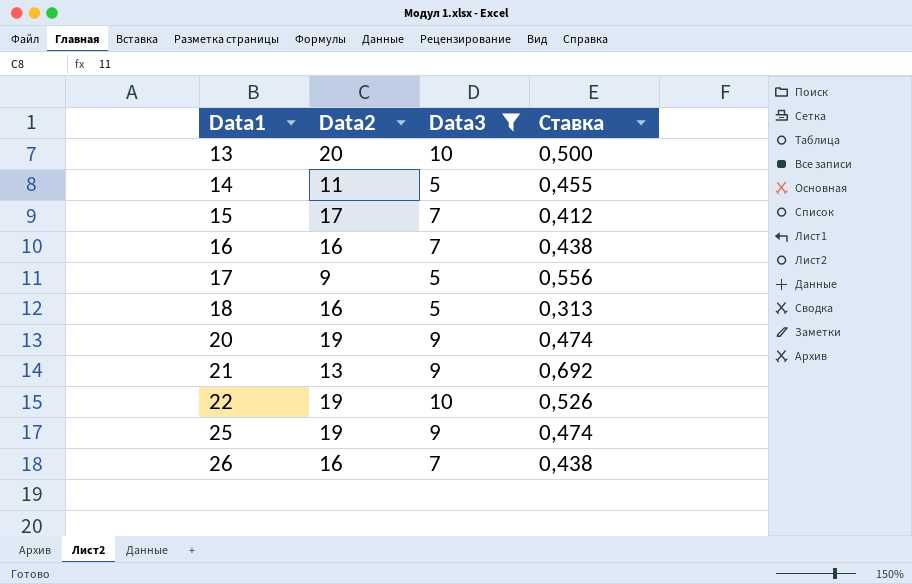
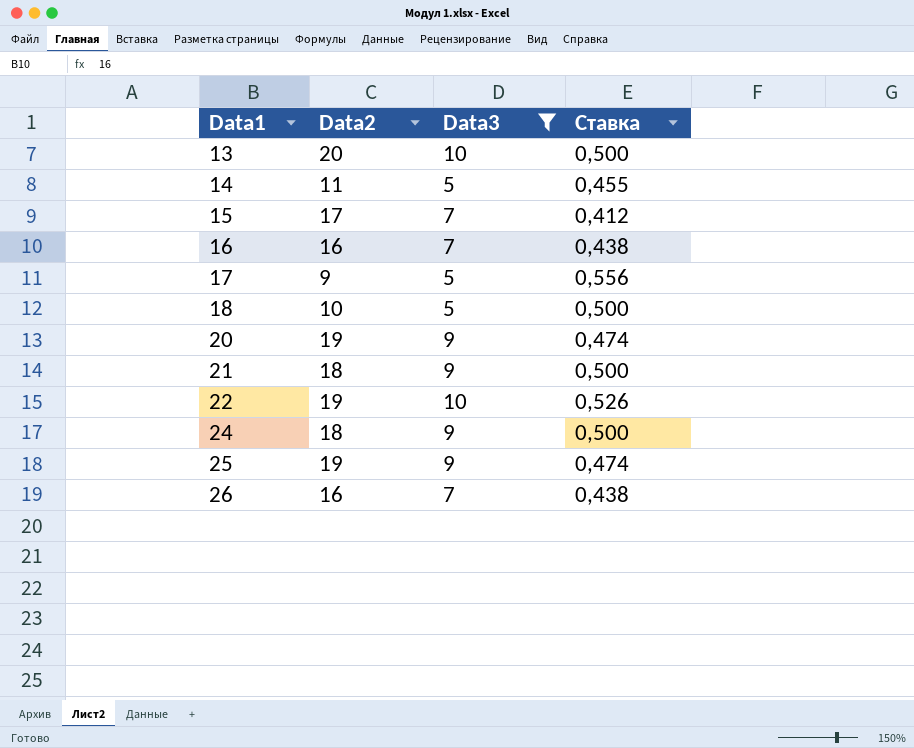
18 | Data2: 16 -> 10
18 | Ставка: 0,313 -> 0,500
21 | Data2: 13 -> 18
21 | Ставка: 0,692 -> 0,500
row 24: none -> 18 | 9 | 0,500

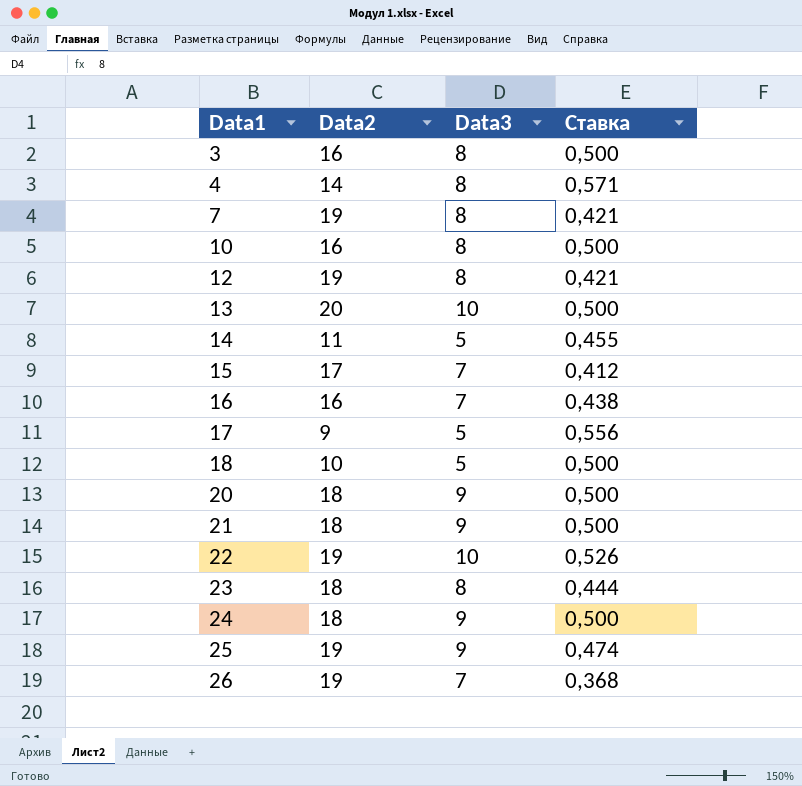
filter: Data3 != 8 -> none
20 | Data2: 19 -> 18
20 | Ставка: 0,474 -> 0,500
26 | Data2: 16 -> 19
26 | Ставка: 0,438 -> 0,368

